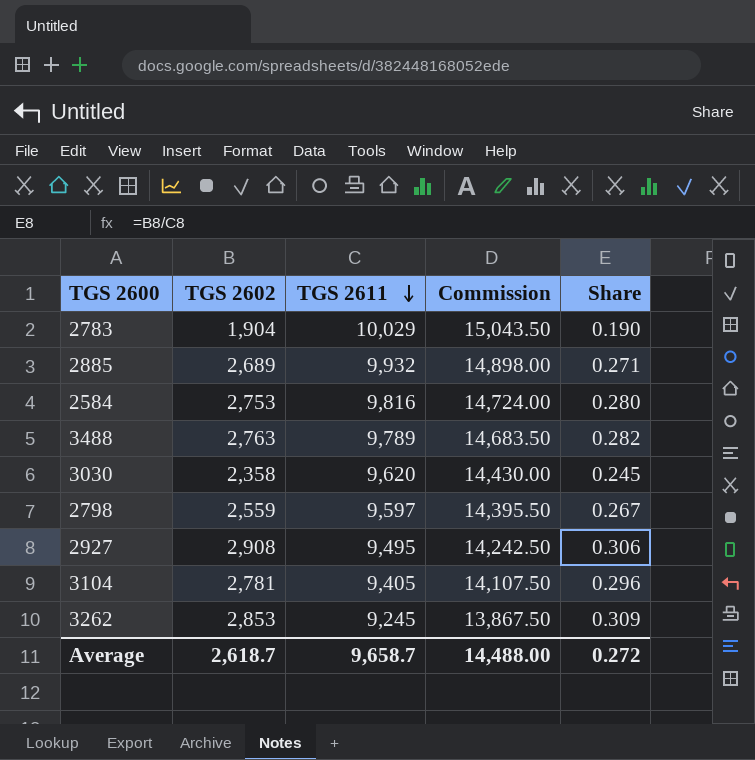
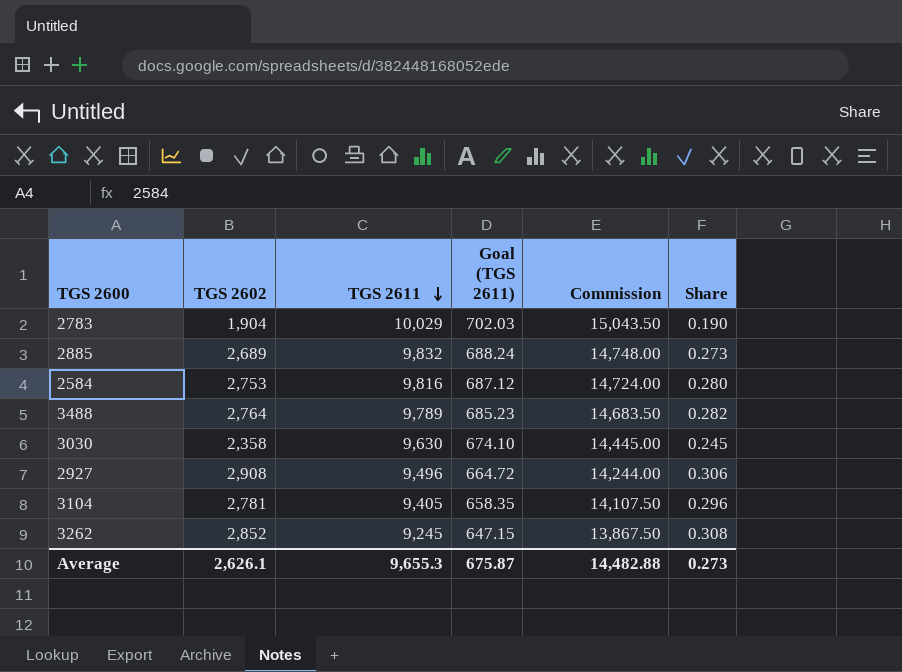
column Goal (TGS 2611) | formula: none -> [TGS 2611] * 0.07
row 2798: 2,559 | 9,597 | 14,395.50 | 0.267 -> none
2885 | TGS 2611: 9,932 -> 9,832
2885 | Commission: 14,898.00 -> 14,748.00
2885 | Share: 0.271 -> 0.273
3488 | TGS 2602: 2,763 -> 2,764
3030 | TGS 2611: 9,620 -> 9,630
3030 | Commission: 14,430.00 -> 14,445.00
2927 | TGS 2611: 9,495 -> 9,496
2927 | Commission: 14,242.50 -> 14,244.00
3262 | TGS 2602: 2,853 -> 2,852
3262 | Share: 0.309 -> 0.308
Average | TGS 2602: 2,618.7 -> 2,626.1
Average | TGS 2611: 9,658.7 -> 9,655.3
Average | Commission: 14,488.00 -> 14,482.88
Average | Share: 0.272 -> 0.273

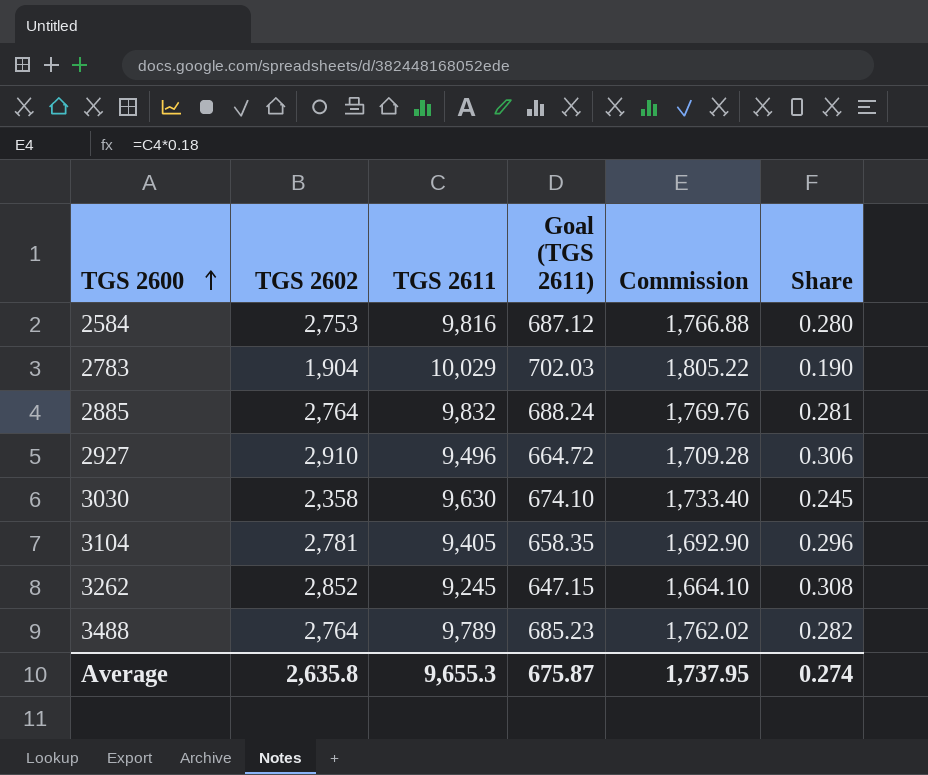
row order: TGS 2611 descending -> TGS 2600 ascending
column Commission | formula: [TGS 2611] * 1.5 -> [TGS 2611] * 0.18
2885 | TGS 2602: 2,689 -> 2,764
2885 | Share: 0.273 -> 0.281
2927 | TGS 2602: 2,908 -> 2,910
Average | TGS 2602: 2,626.1 -> 2,635.8
Average | Commission: 14,482.88 -> 1,737.95
Average | Share: 0.273 -> 0.274

